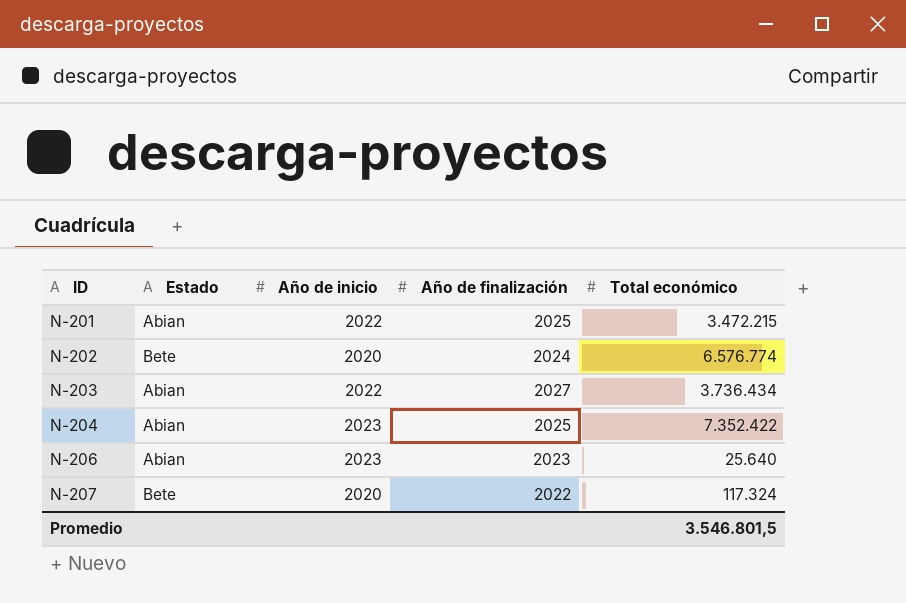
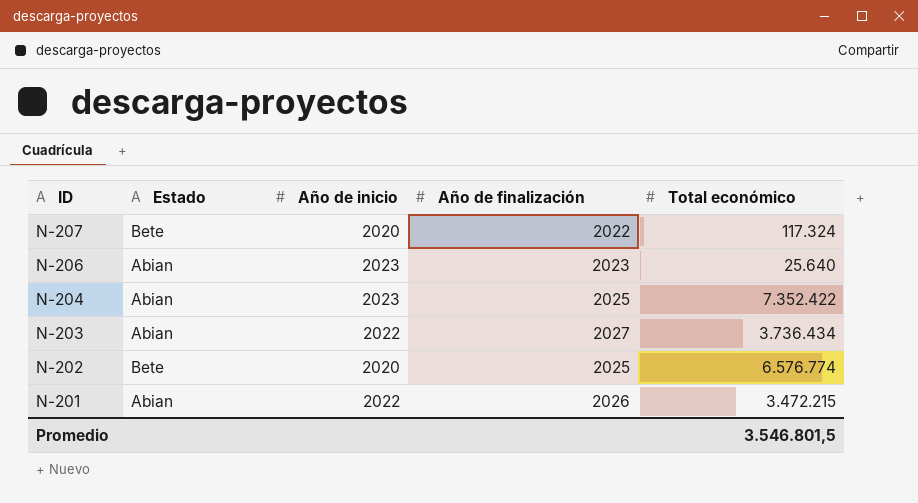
row order: ID ascending -> ID descending
N-202 | Año de finalización: 2024 -> 2025
N-201 | Año de finalización: 2025 -> 2026

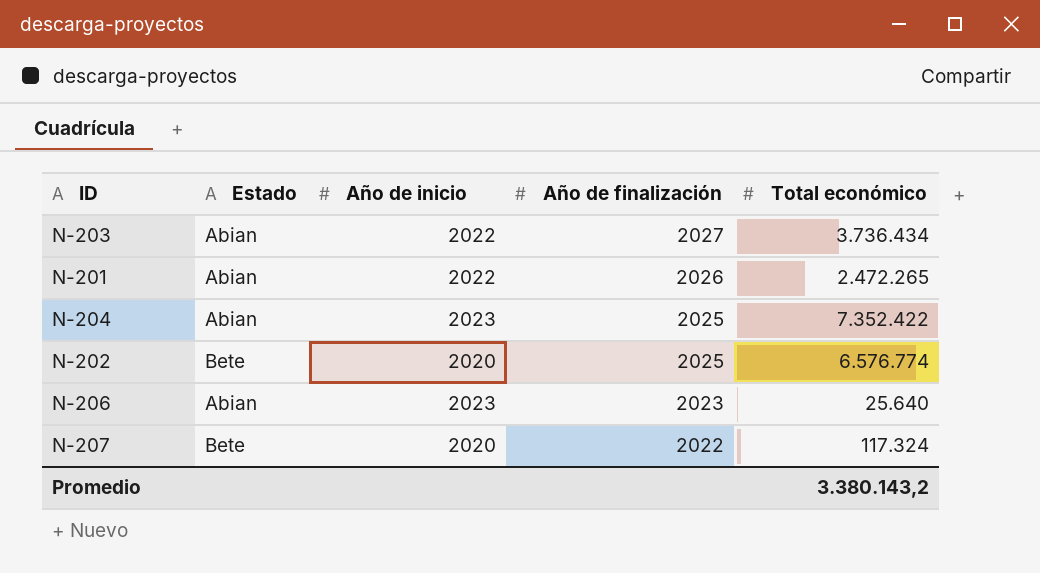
row order: ID descending -> Año de finalización descending
N-201 | Total económico: 3.472.215 -> 2.472.265
Promedio | Total económico: 3.546.801,5 -> 3.380.143,2

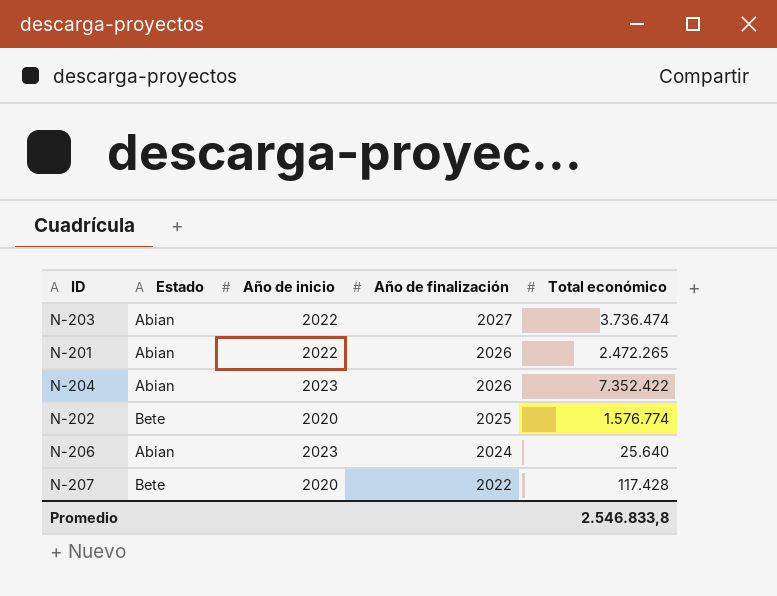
N-203 | Total económico: 3.736.434 -> 3.736.474
N-204 | Año de finalización: 2025 -> 2026
N-202 | Total económico: 6.576.774 -> 1.576.774
N-206 | Año de finalización: 2023 -> 2024
N-207 | Total económico: 117.324 -> 117.428
Promedio | Total económico: 3.380.143,2 -> 2.546.833,8

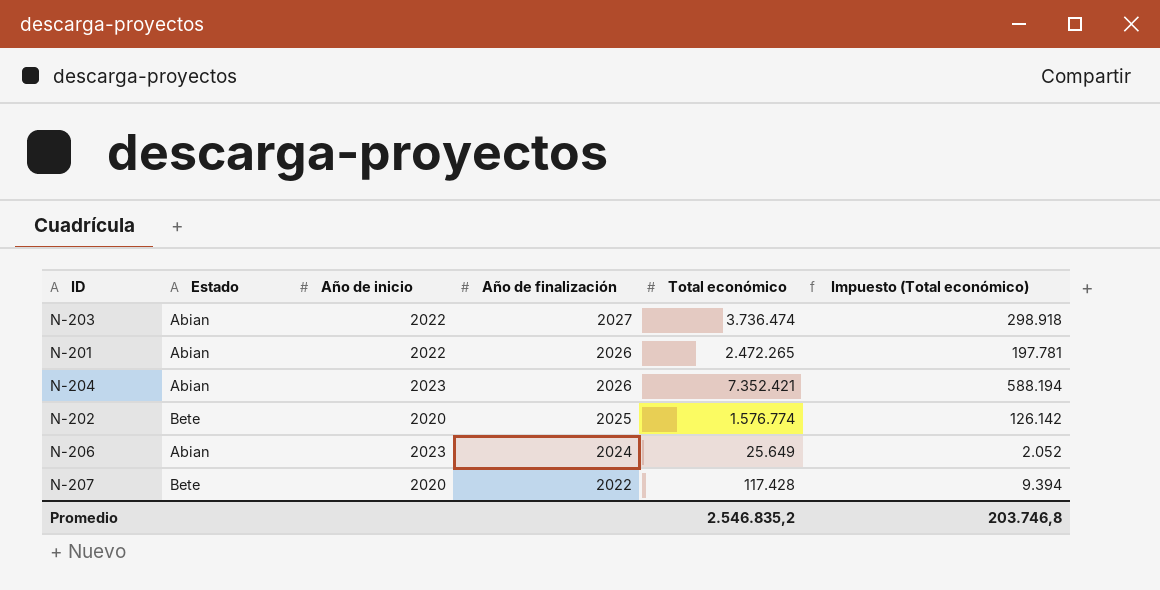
column Impuesto (Total económico) | formula: none -> [Total económico] * 0,08
N-204 | Total económico: 7.352.422 -> 7.352.421
N-206 | Total económico: 25.640 -> 25.649
Promedio | Total económico: 2.546.833,8 -> 2.546.835,2

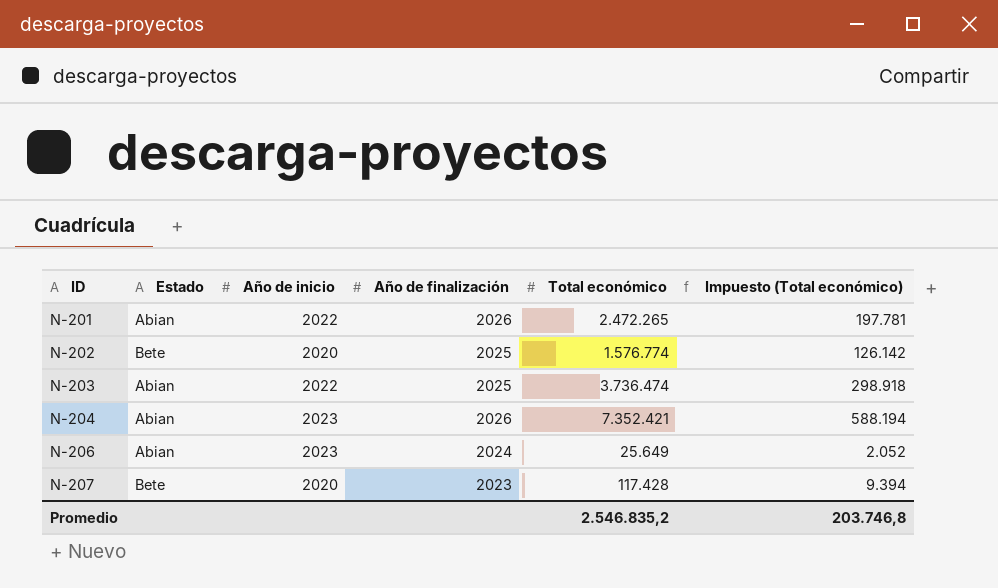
row order: Año de finalización descending -> ID ascending
N-203 | Año de finalización: 2027 -> 2025
N-207 | Año de finalización: 2022 -> 2023

